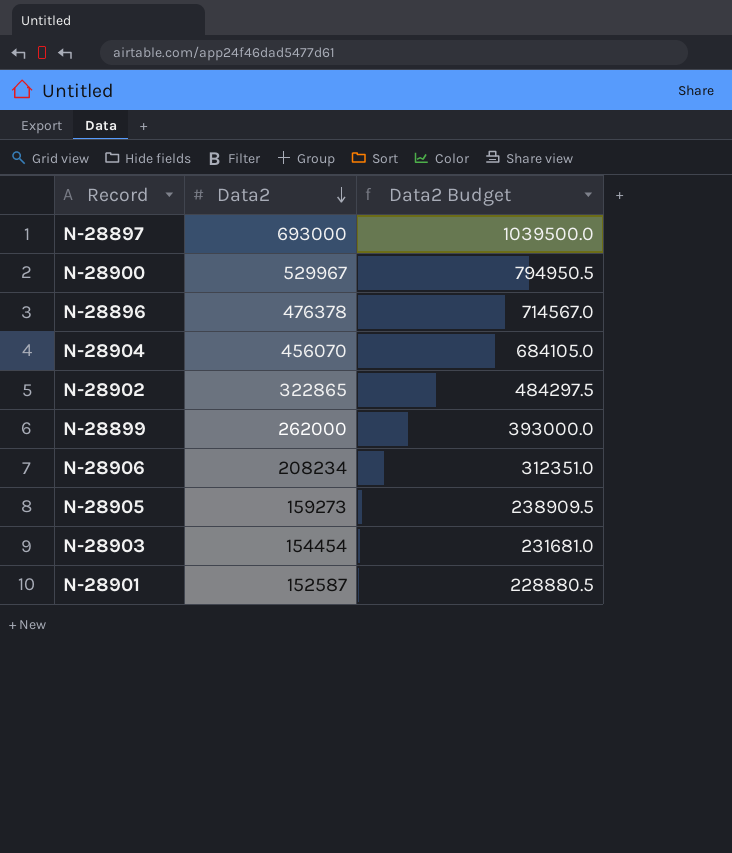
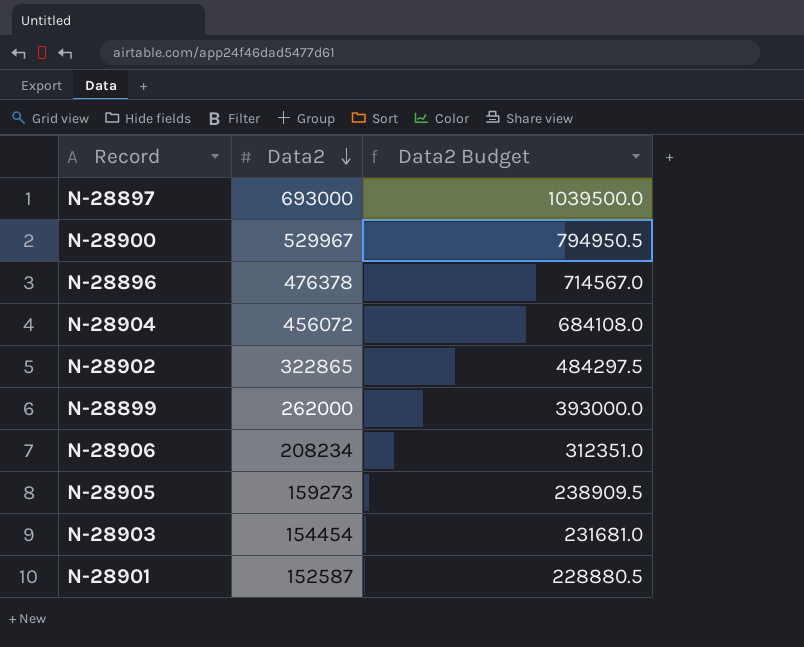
N-28904 | Data2: 456070 -> 456072
N-28904 | Data2 Budget: 684105.0 -> 684108.0

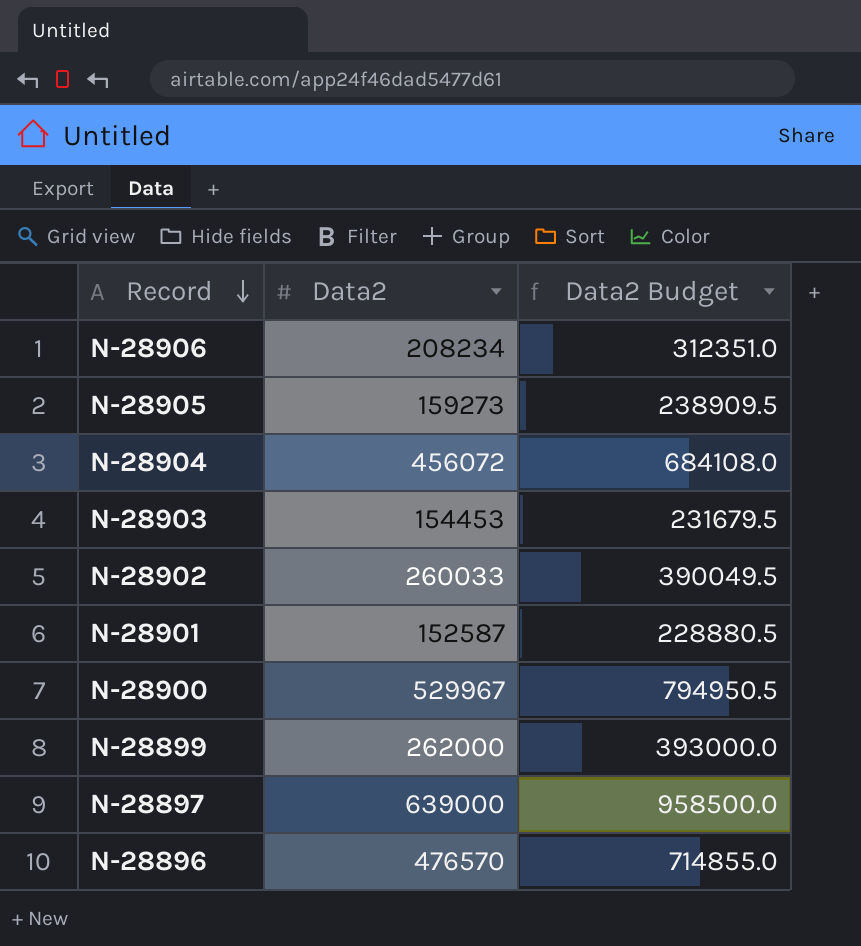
row order: Data2 descending -> Record descending
N-28903 | Data2: 154454 -> 154453
N-28903 | Data2 Budget: 231681.0 -> 231679.5
N-28902 | Data2: 322865 -> 260033
N-28902 | Data2 Budget: 484297.5 -> 390049.5
N-28897 | Data2: 693000 -> 639000
N-28897 | Data2 Budget: 1039500.0 -> 958500.0
N-28896 | Data2: 476378 -> 476570
N-28896 | Data2 Budget: 714567.0 -> 714855.0

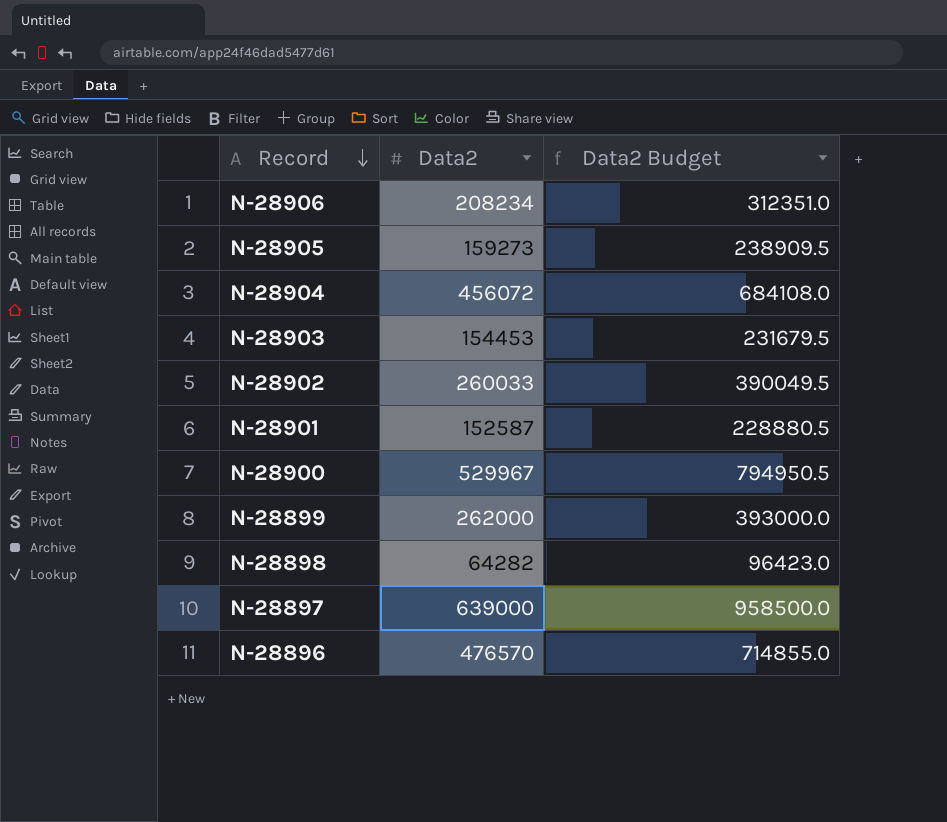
row N-28898: none -> 64282 | 96423.0

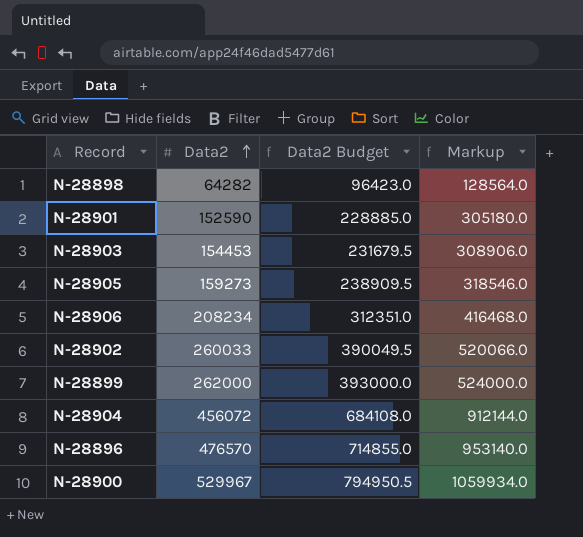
row order: Record descending -> Data2 ascending
column Markup | formula: none -> [Data2] * 2
row N-28897: 639000 | 958500.0 -> none
N-28901 | Data2: 152587 -> 152590
N-28901 | Data2 Budget: 228880.5 -> 228885.0

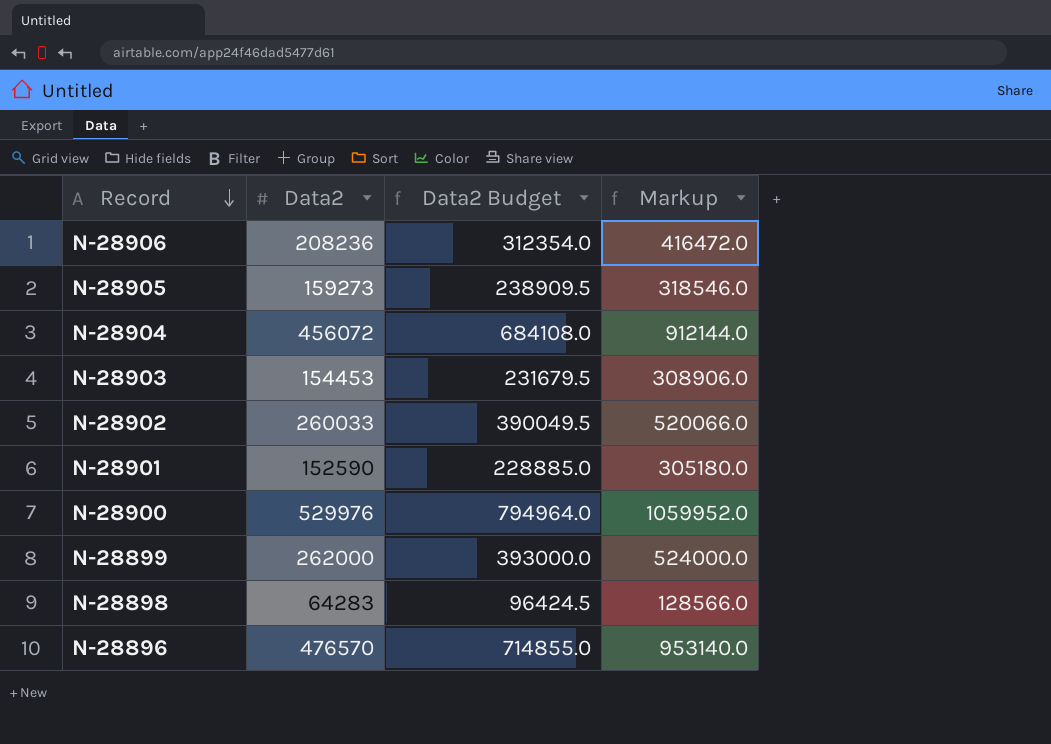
row order: Data2 ascending -> Record descending
N-28906 | Data2: 208234 -> 208236
N-28906 | Data2 Budget: 312351.0 -> 312354.0
N-28906 | Markup: 416468.0 -> 416472.0
N-28900 | Data2: 529967 -> 529976
N-28900 | Data2 Budget: 794950.5 -> 794964.0
N-28900 | Markup: 1059934.0 -> 1059952.0
N-28898 | Data2: 64282 -> 64283
N-28898 | Data2 Budget: 96423.0 -> 96424.5
N-28898 | Markup: 128564.0 -> 128566.0

